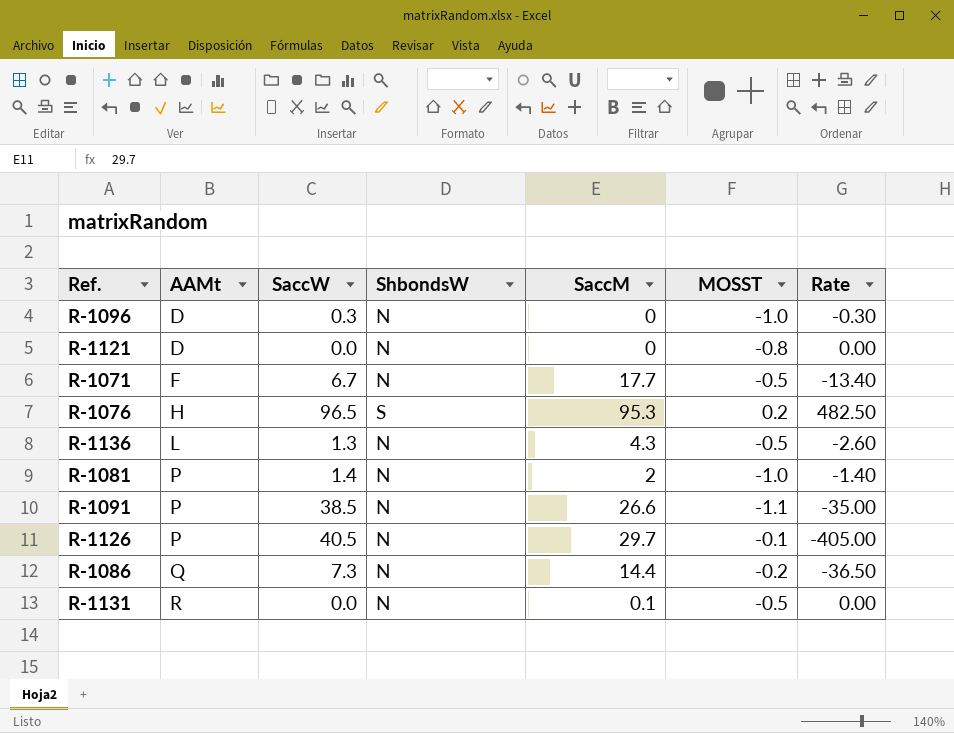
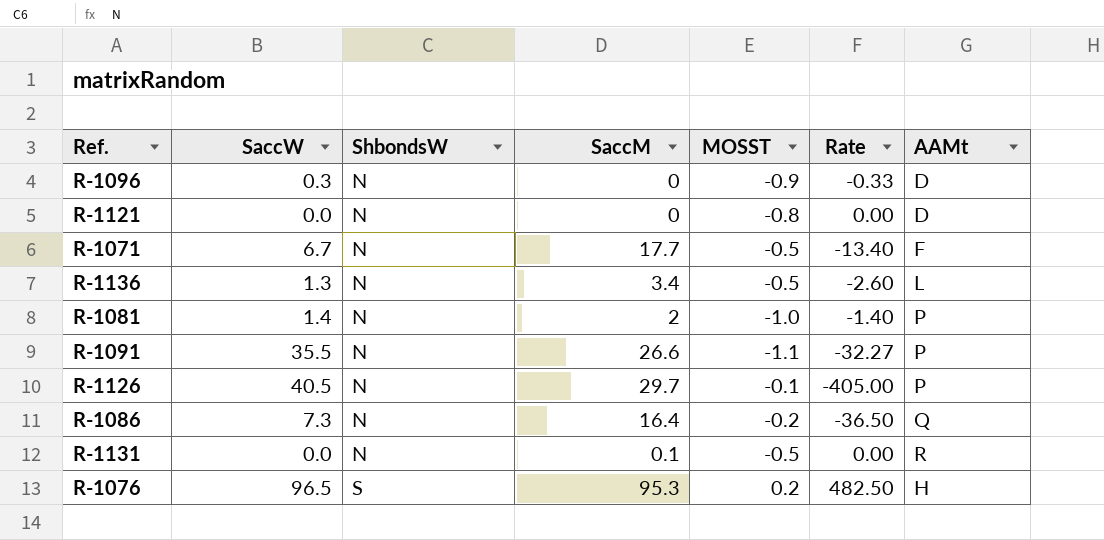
row order: AAMt ascending -> ShbondsW ascending
column AAMt | position: 2 -> 7
R-1096 | MOSST: -1.0 -> -0.9
R-1096 | Rate: -0.30 -> -0.33
R-1136 | SaccM: 4.3 -> 3.4
R-1091 | SaccW: 38.5 -> 35.5
R-1091 | Rate: -35.00 -> -32.27
R-1086 | SaccM: 14.4 -> 16.4

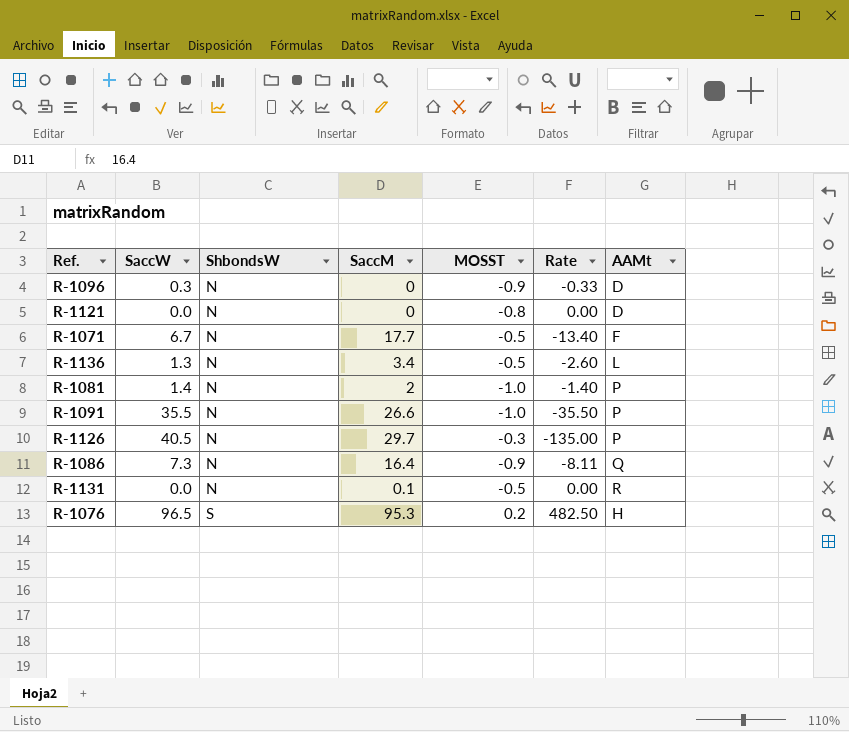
R-1091 | MOSST: -1.1 -> -1.0
R-1091 | Rate: -32.27 -> -35.50
R-1126 | MOSST: -0.1 -> -0.3
R-1126 | Rate: -405.00 -> -135.00
R-1086 | MOSST: -0.2 -> -0.9
R-1086 | Rate: -36.50 -> -8.11

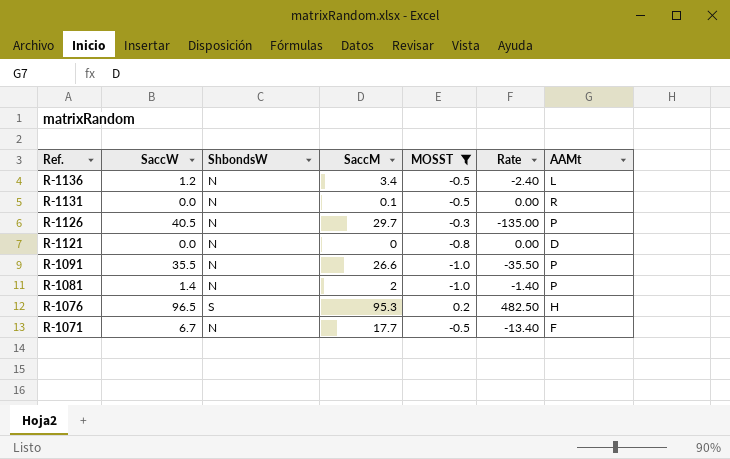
filter: none -> MOSST != -0.9
row order: ShbondsW ascending -> Ref. descending
R-1136 | SaccW: 1.3 -> 1.2
R-1136 | Rate: -2.60 -> -2.40

